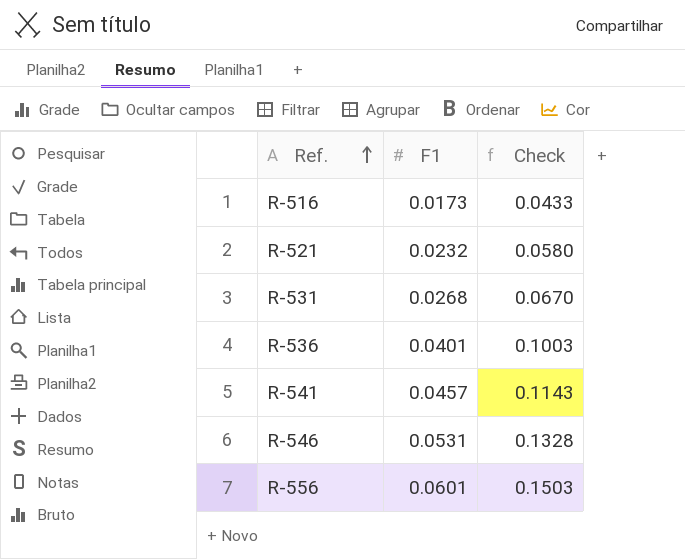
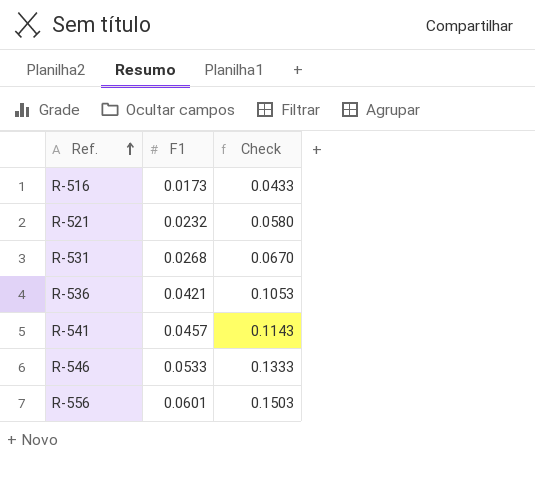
R-536 | F1: 0.0401 -> 0.0421
R-536 | Check: 0.1003 -> 0.1053
R-546 | F1: 0.0531 -> 0.0533
R-546 | Check: 0.1328 -> 0.1333

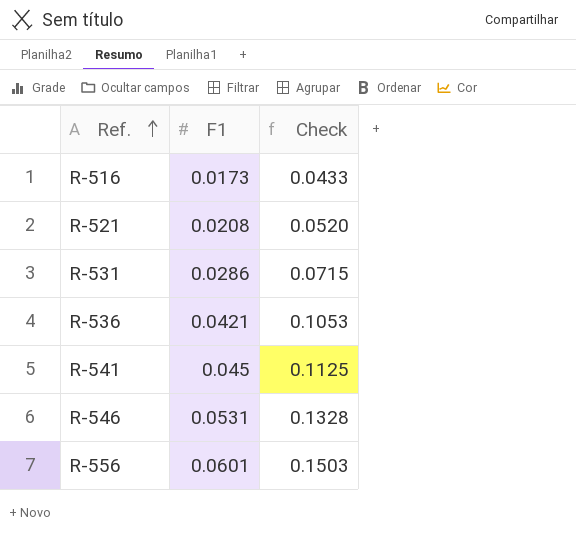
R-521 | F1: 0.0232 -> 0.0208
R-521 | Check: 0.0580 -> 0.0520
R-531 | F1: 0.0268 -> 0.0286
R-531 | Check: 0.0670 -> 0.0715
R-541 | F1: 0.0457 -> 0.045
R-541 | Check: 0.1143 -> 0.1125
R-546 | F1: 0.0533 -> 0.0531
R-546 | Check: 0.1333 -> 0.1328

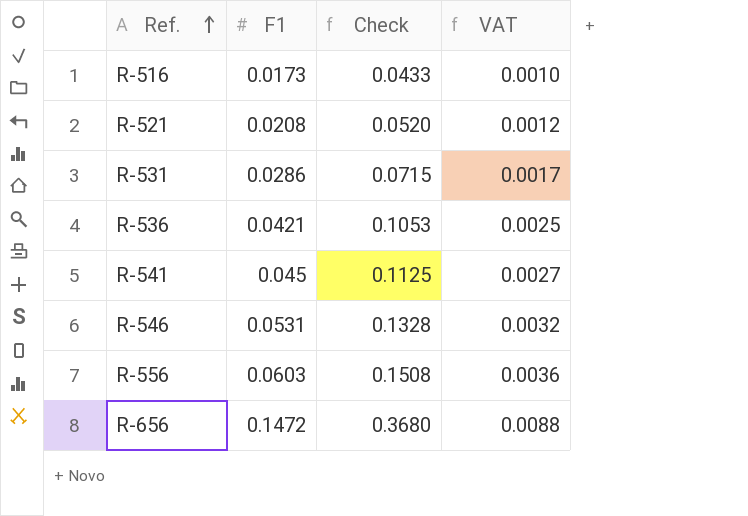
column VAT | formula: none -> [F1] * 0.06
R-556 | F1: 0.0601 -> 0.0603
R-556 | Check: 0.1503 -> 0.1508
row R-656: none -> 0.1472 | 0.3680 | 0.0088

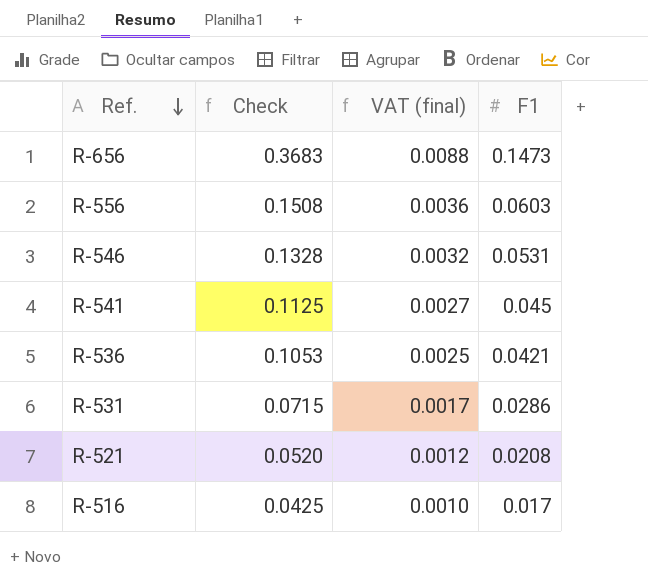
row order: Ref. ascending -> Ref. descending
column name: VAT -> VAT (final)
column F1 | position: 2 -> 4
R-656 | Check: 0.3680 -> 0.3683
R-656 | F1: 0.1472 -> 0.1473
R-516 | Check: 0.0433 -> 0.0425
R-516 | F1: 0.0173 -> 0.017

